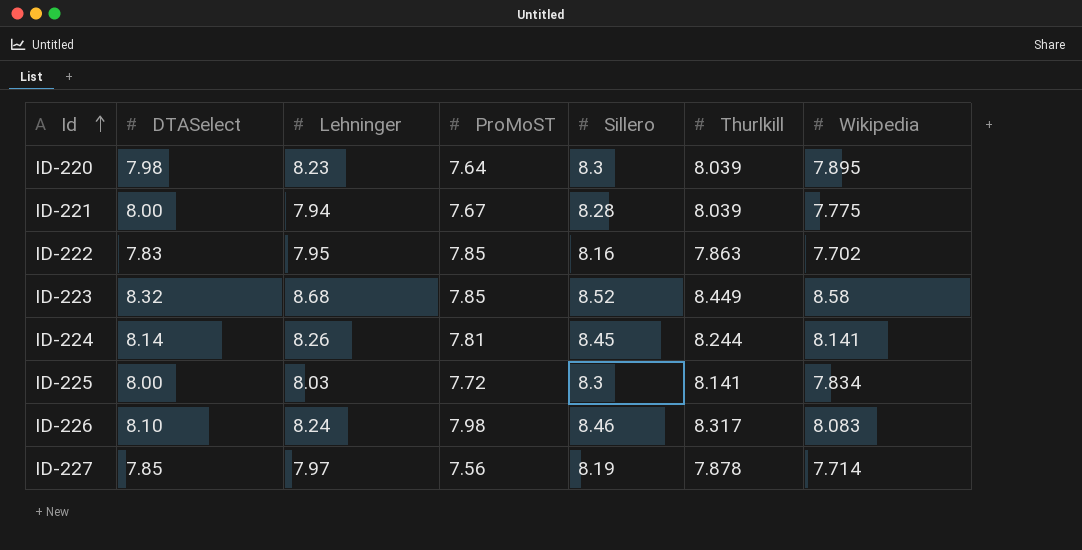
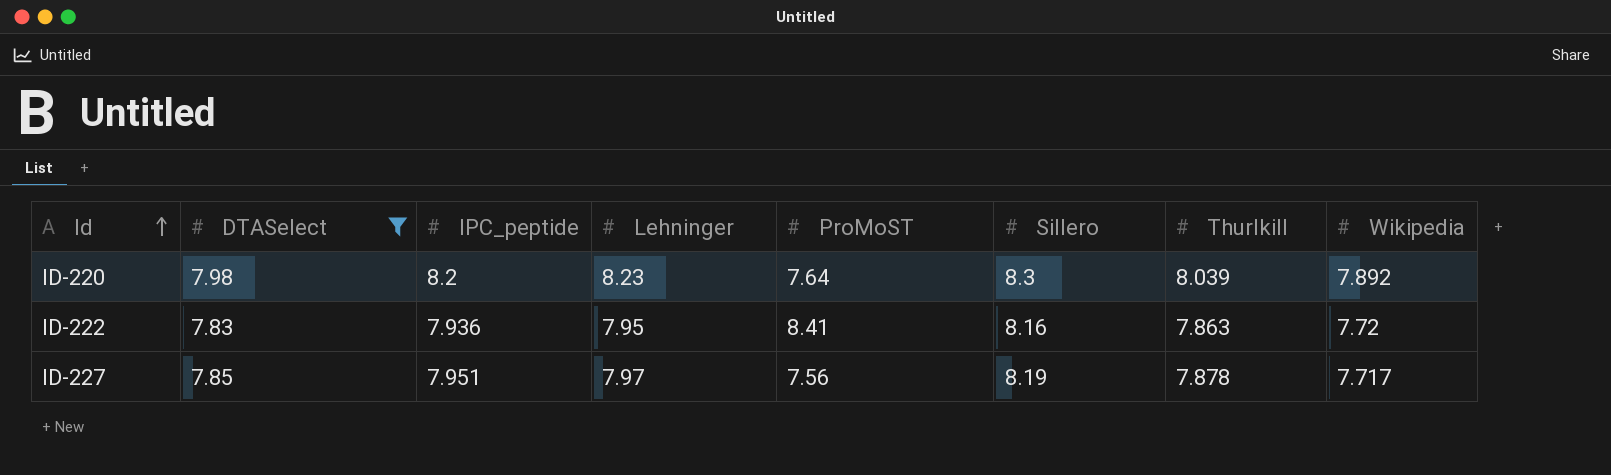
filter: none -> DTASelect <= 7.98
column IPC_peptide | position: none -> 3
ID-220 | Wikipedia: 7.895 -> 7.892
ID-222 | ProMoST: 7.85 -> 8.41
ID-222 | Wikipedia: 7.702 -> 7.72
ID-227 | Wikipedia: 7.714 -> 7.717

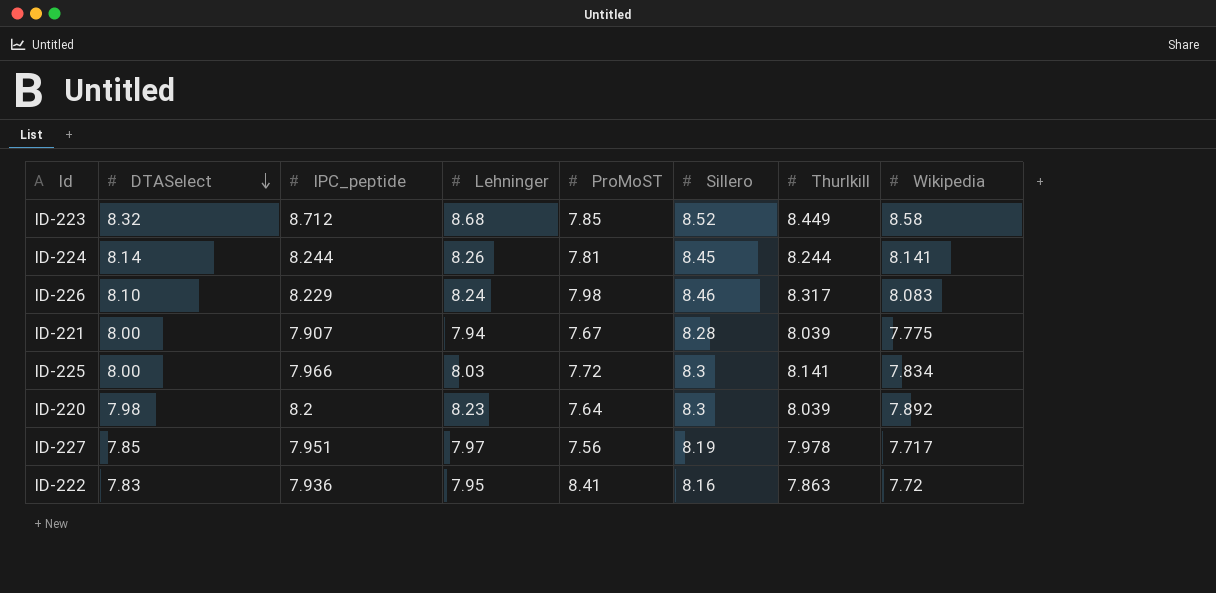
filter: DTASelect <= 7.98 -> none
row order: Id ascending -> DTASelect descending
ID-227 | Thurlkill: 7.878 -> 7.978

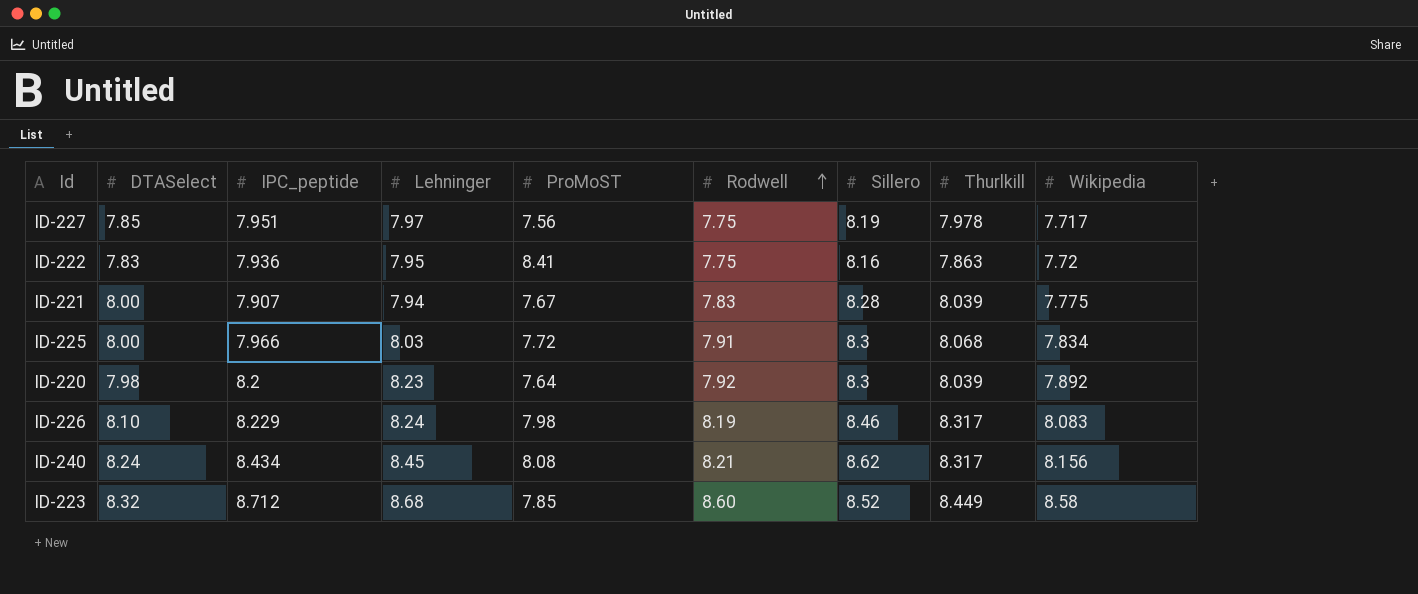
row order: DTASelect descending -> Rodwell ascending
column Rodwell | position: none -> 6
row ID-224: 8.14 | 8.244 | 8.26 | 7.81 | 8.45 | 8.244 | 8.141 -> none
ID-225 | Thurlkill: 8.141 -> 8.068
row ID-240: none -> 8.24 | 8.434 | 8.45 | 8.08 | 8.21 | 8.62 | 8.317 | 8.156

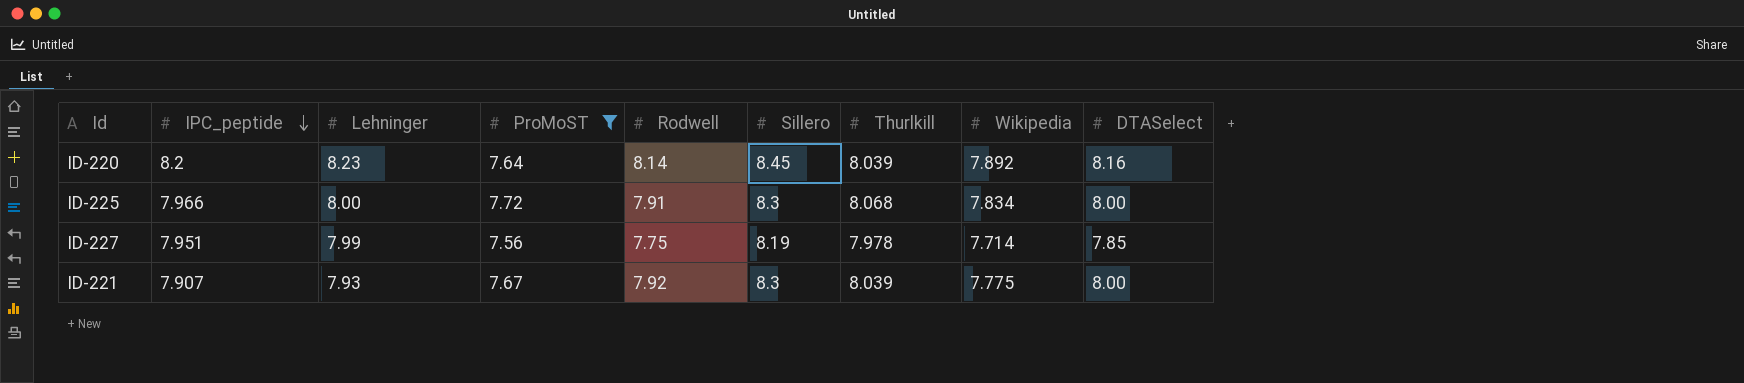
filter: none -> ProMoST <= 7.72
row order: Rodwell ascending -> IPC_peptide descending
column DTASelect | position: 2 -> 9
ID-220 | Rodwell: 7.92 -> 8.14
ID-220 | Sillero: 8.3 -> 8.45
ID-220 | DTASelect: 7.98 -> 8.16
ID-225 | Lehninger: 8.03 -> 8.00
ID-227 | Lehninger: 7.97 -> 7.99
ID-227 | Wikipedia: 7.717 -> 7.714
ID-221 | Lehninger: 7.94 -> 7.93
ID-221 | Rodwell: 7.83 -> 7.92
ID-221 | Sillero: 8.28 -> 8.3

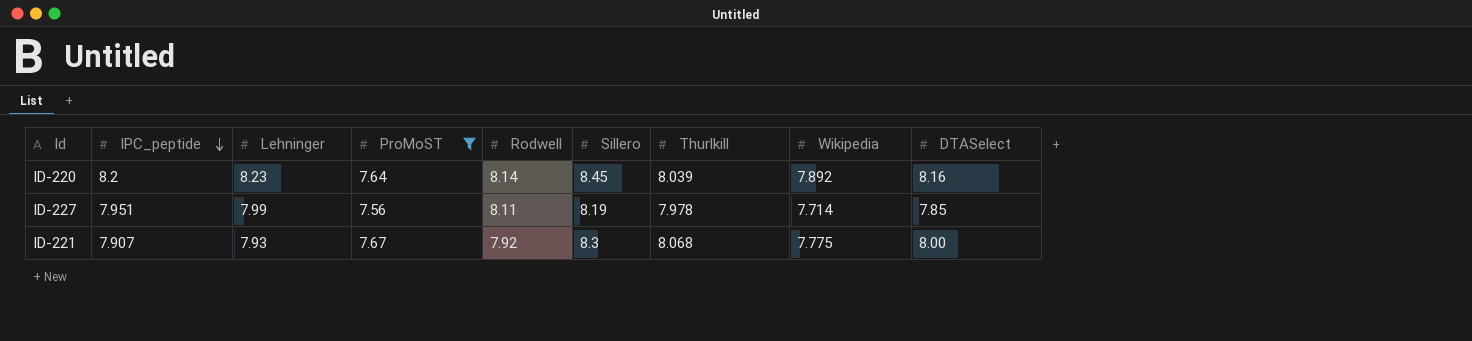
row ID-225: 7.966 | 8.00 | 7.72 | 7.91 | 8.3 | 8.068 | 7.834 | 8.00 -> none
ID-227 | Rodwell: 7.75 -> 8.11
ID-221 | Thurlkill: 8.039 -> 8.068

